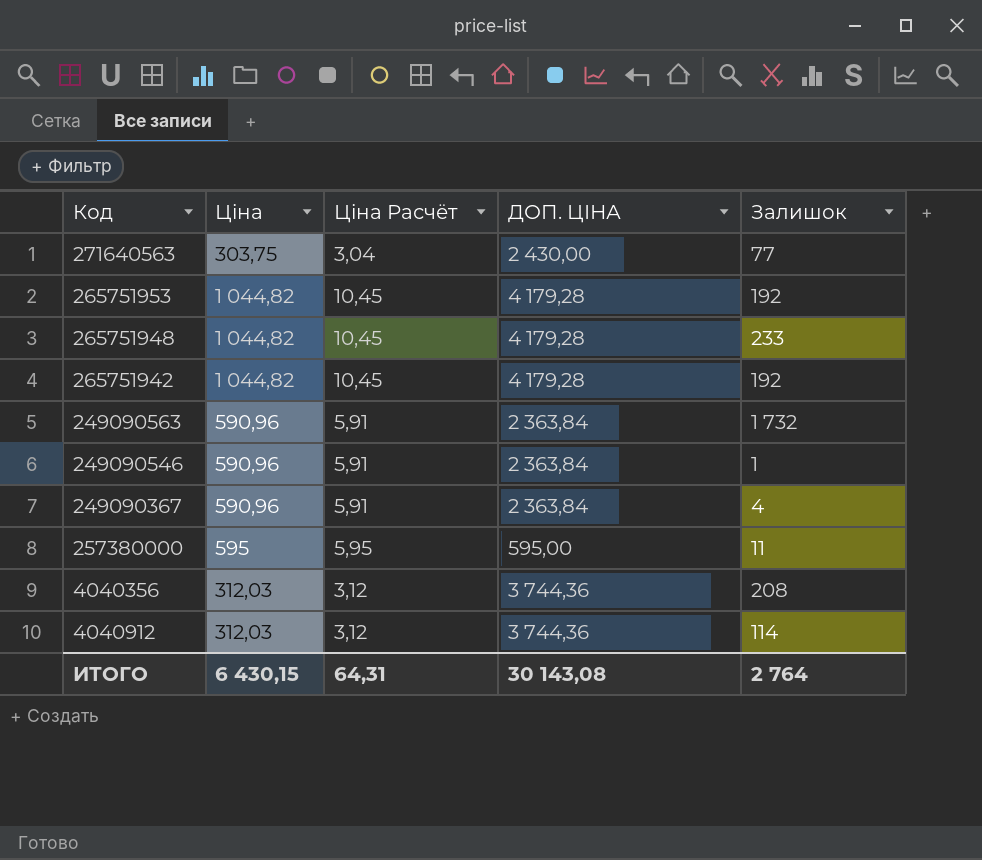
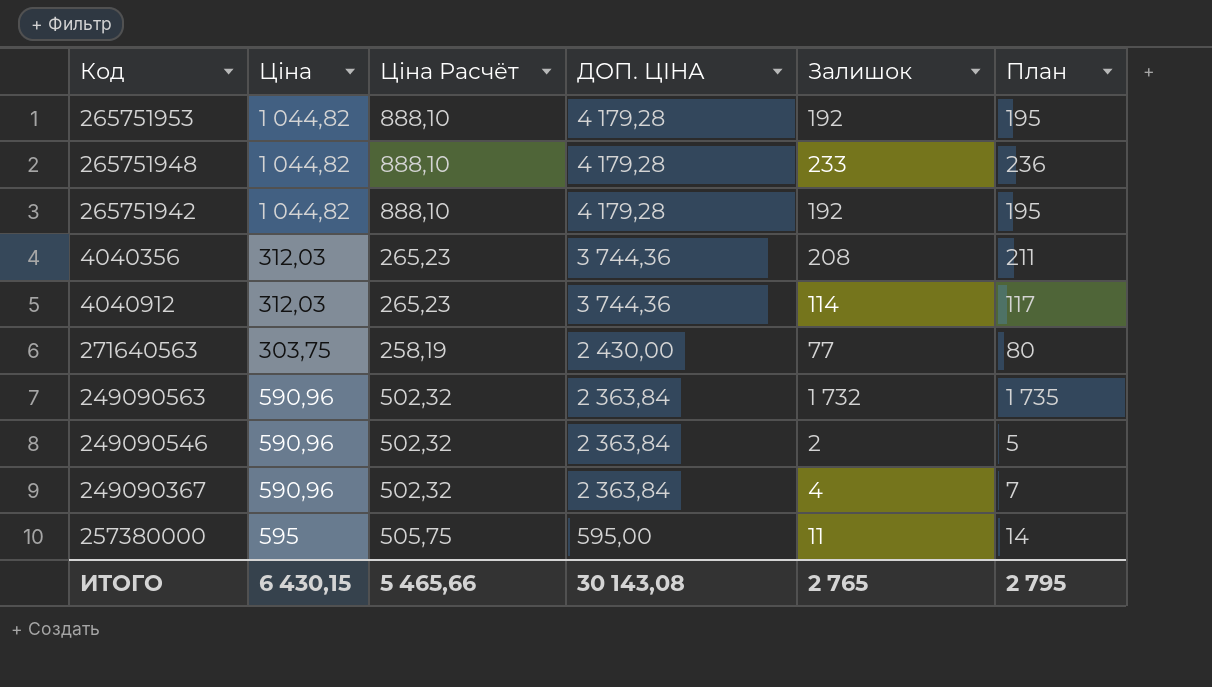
row order: none -> ДОП. ЦІНА descending
column Ціна Расчёт | formula: [Ціна] * 0,01 -> [Ціна] * 0,85
column План | formula: none -> [Залишок] + 3
249090546 | Залишок: 1 -> 2
ИТОГО | Ціна Расчёт: 64,31 -> 5 465,66
ИТОГО | Залишок: 2 764 -> 2 765

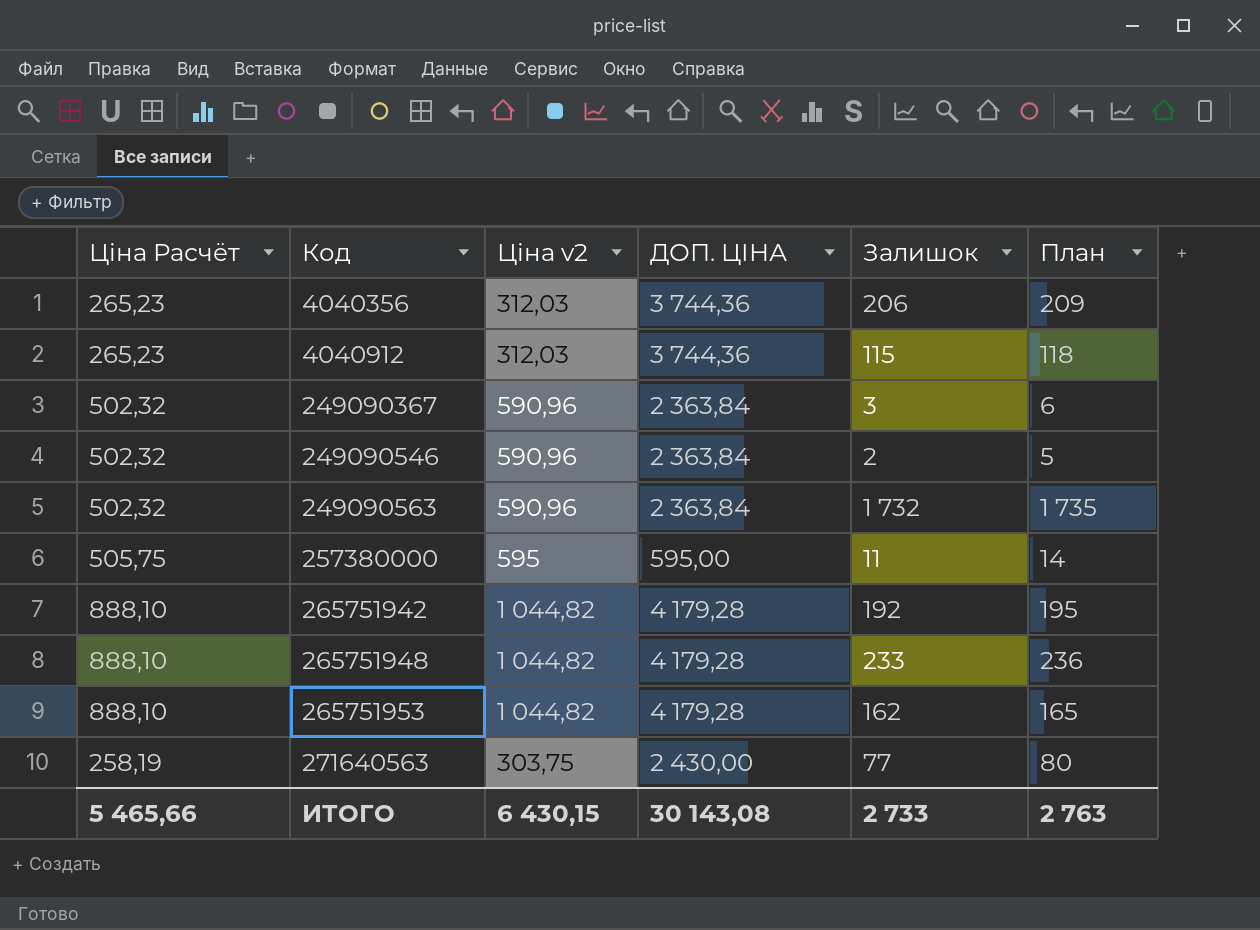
row order: ДОП. ЦІНА descending -> Код ascending
column Ціна Расчёт | position: 3 -> 1
column name: Ціна -> Ціна v2
4040356 | Залишок: 208 -> 206
4040356 | План: 211 -> 209
4040912 | Залишок: 114 -> 115
4040912 | План: 117 -> 118
249090367 | Залишок: 4 -> 3
249090367 | План: 7 -> 6
265751953 | Залишок: 192 -> 162
265751953 | План: 195 -> 165
ИТОГО | Залишок: 2 765 -> 2 733
ИТОГО | План: 2 795 -> 2 763

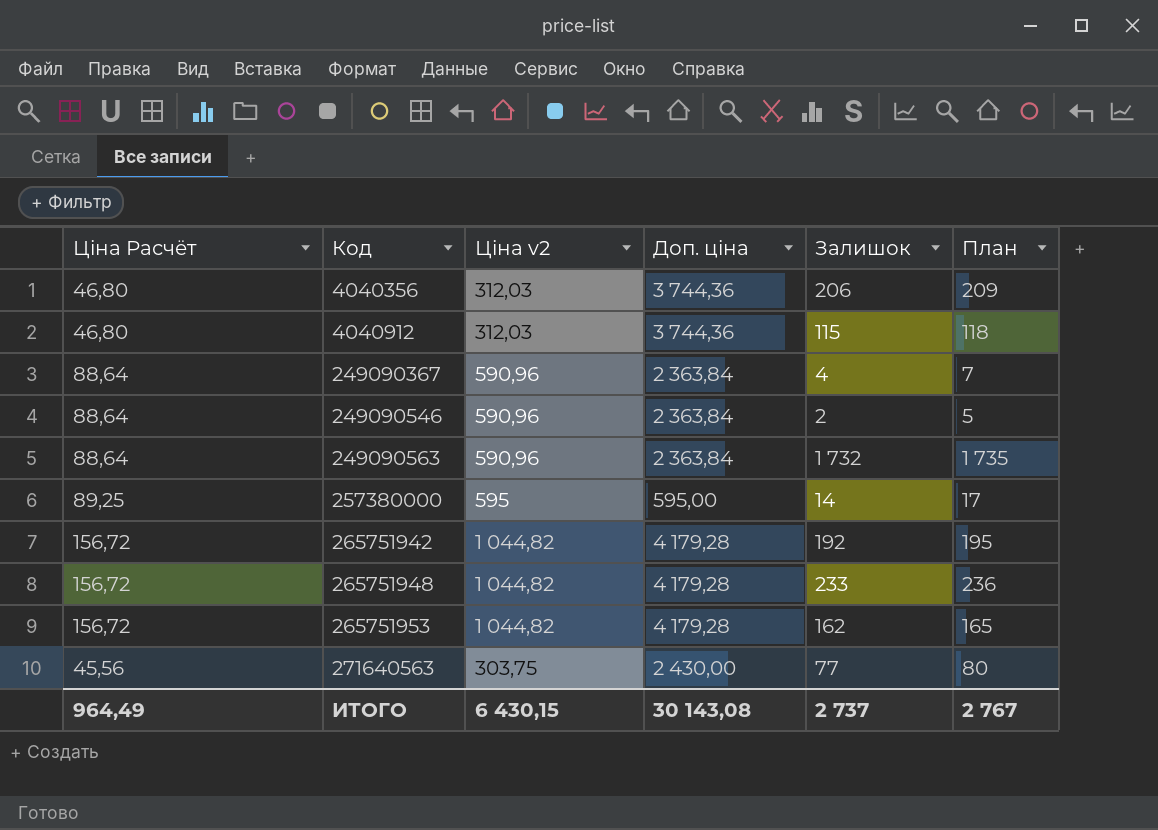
column Ціна Расчёт | formula: [Ціна v2] * 0,85 -> [Ціна v2] * 0,15
column name: ДОП. ЦІНА -> Доп. ціна
249090367 | Залишок: 3 -> 4
249090367 | План: 6 -> 7
257380000 | Залишок: 11 -> 14
257380000 | План: 14 -> 17
ИТОГО | Ціна Расчёт: 5 465,66 -> 964,49
ИТОГО | Залишок: 2 733 -> 2 737
ИТОГО | План: 2 763 -> 2 767

